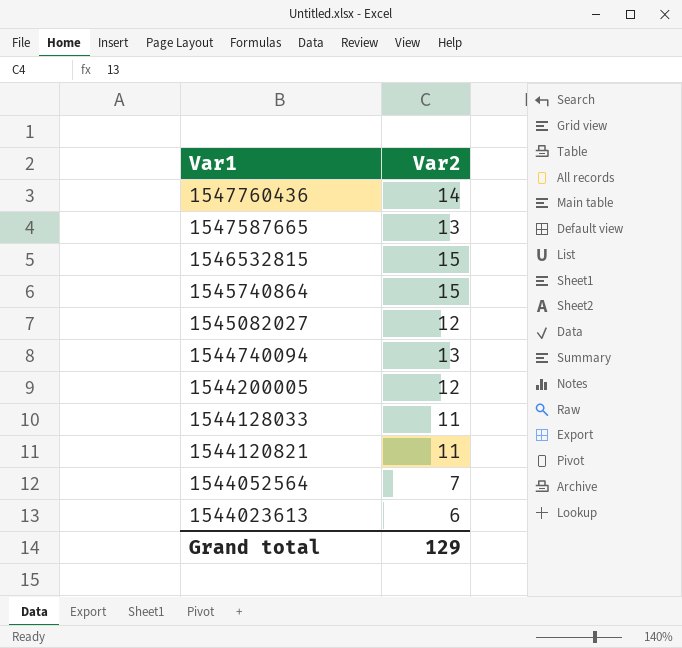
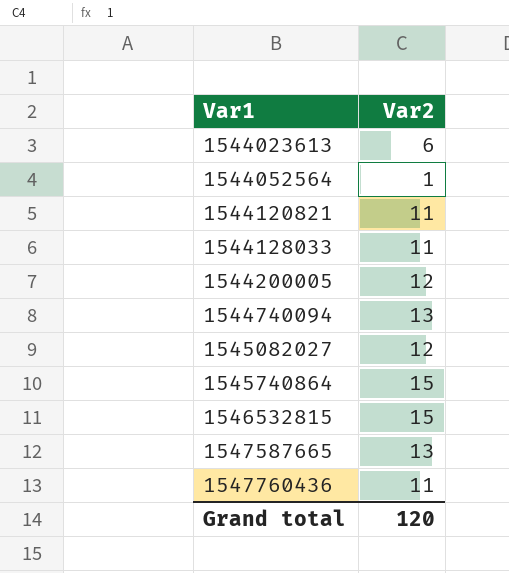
row order: Var1 descending -> Var1 ascending
1544052564 | Var2: 7 -> 1
1547760436 | Var2: 14 -> 11
Grand total | Var2: 129 -> 120

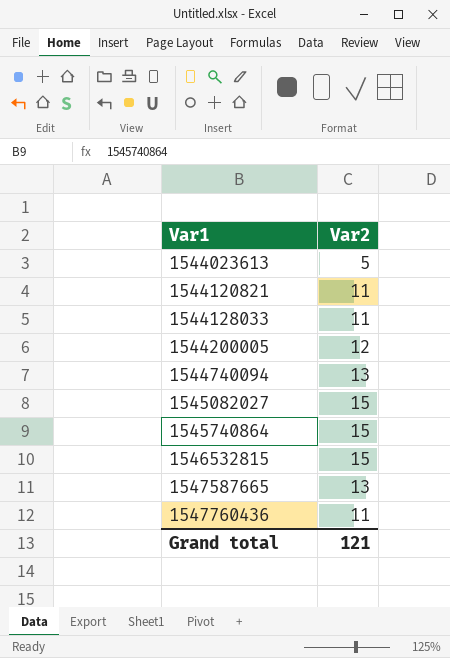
row 1544052564: 1 -> none
1544023613 | Var2: 6 -> 5
1545082027 | Var2: 12 -> 15
Grand total | Var2: 120 -> 121

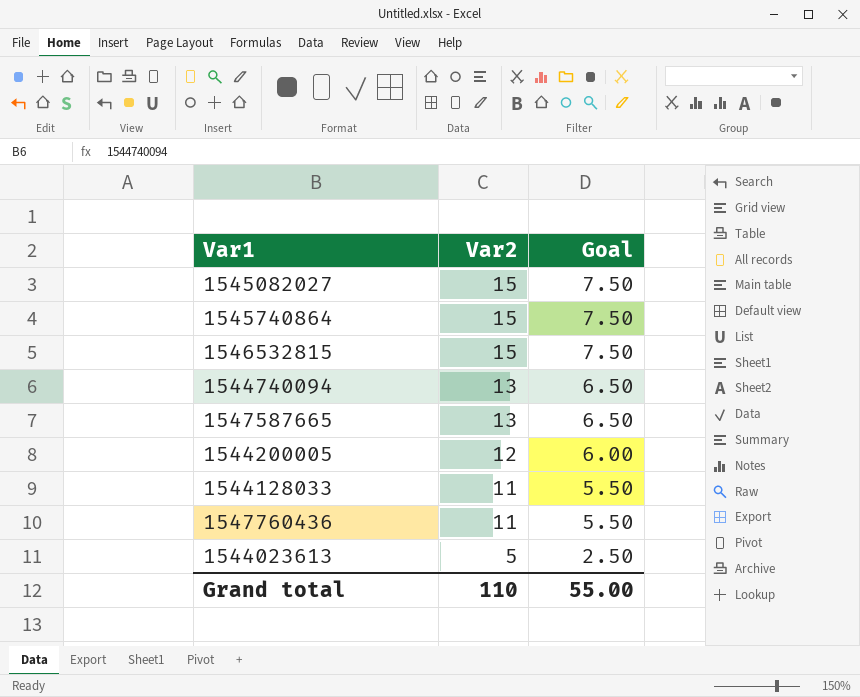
row order: Var1 ascending -> Var2 descending
column Goal | formula: none -> [Var2] * 0.5
row 1544120821: 11 -> none
Grand total | Var2: 121 -> 110

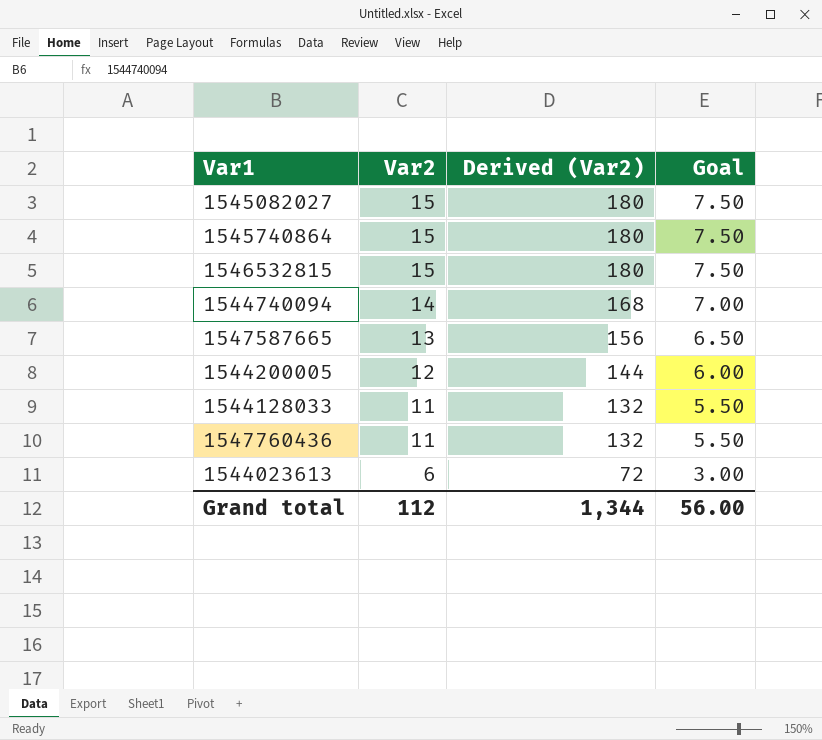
column Derived (Var2) | formula: none -> [Var2] * 12
1544740094 | Var2: 13 -> 14
1544740094 | Goal: 6.50 -> 7.00
1544023613 | Var2: 5 -> 6
1544023613 | Goal: 2.50 -> 3.00
Grand total | Var2: 110 -> 112
Grand total | Goal: 55.00 -> 56.00

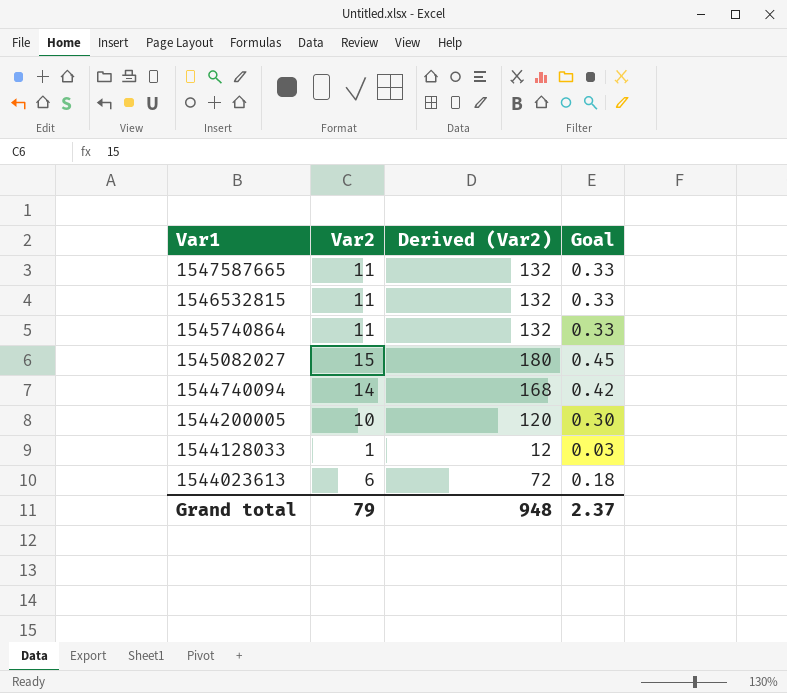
row order: Var2 descending -> Var1 descending
column Goal | formula: [Var2] * 0.5 -> [Var2] * 0.03
row 1547760436: 11 | 132 | 5.50 -> none
1547587665 | Var2: 13 -> 11
1547587665 | Derived (Var2): 156 -> 132
1546532815 | Var2: 15 -> 11
1546532815 | Derived (Var2): 180 -> 132
1545740864 | Var2: 15 -> 11
1545740864 | Derived (Var2): 180 -> 132
1544200005 | Var2: 12 -> 10
1544200005 | Derived (Var2): 144 -> 120
1544128033 | Var2: 11 -> 1
1544128033 | Derived (Var2): 132 -> 12
Grand total | Var2: 112 -> 79
Grand total | Derived (Var2): 1,344 -> 948
Grand total | Goal: 56.00 -> 2.37

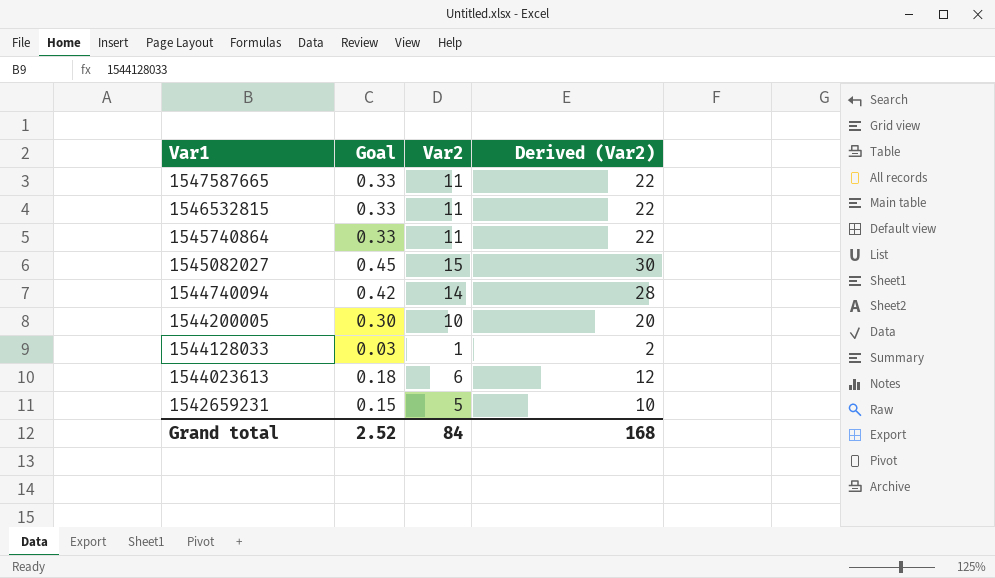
column Goal | position: 4 -> 2
column Derived (Var2) | formula: [Var2] * 12 -> [Var2] * 2
row 1542659231: none -> 0.15 | 5 | 10
Grand total | Goal: 2.37 -> 2.52
Grand total | Var2: 79 -> 84
Grand total | Derived (Var2): 948 -> 168

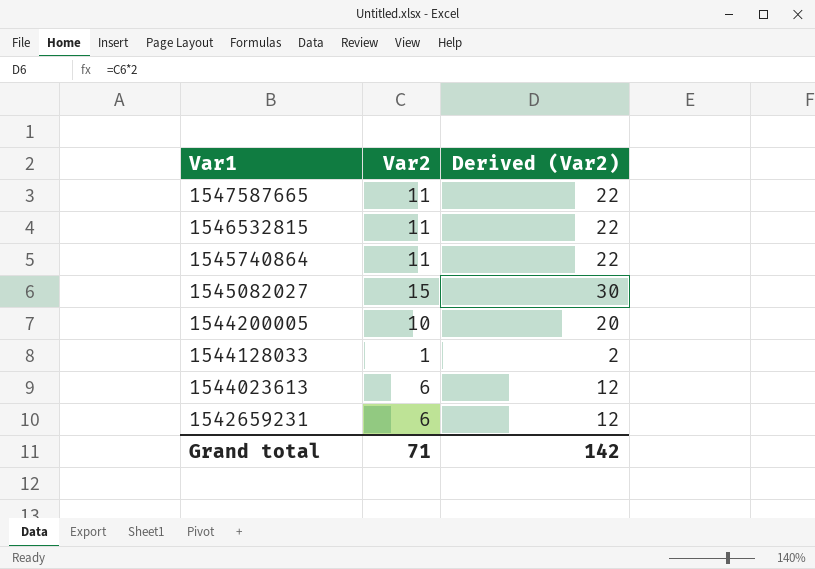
column Goal | formula: [Var2] * 0.03 -> none
row 1544740094: 0.42 | 14 | 28 -> none
1542659231 | Var2: 5 -> 6
1542659231 | Derived (Var2): 10 -> 12
Grand total | Var2: 84 -> 71
Grand total | Derived (Var2): 168 -> 142

